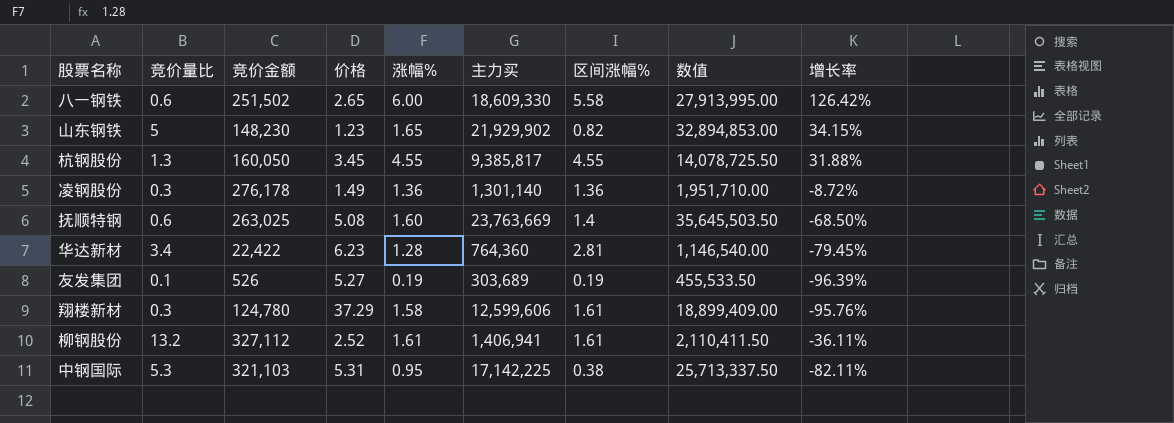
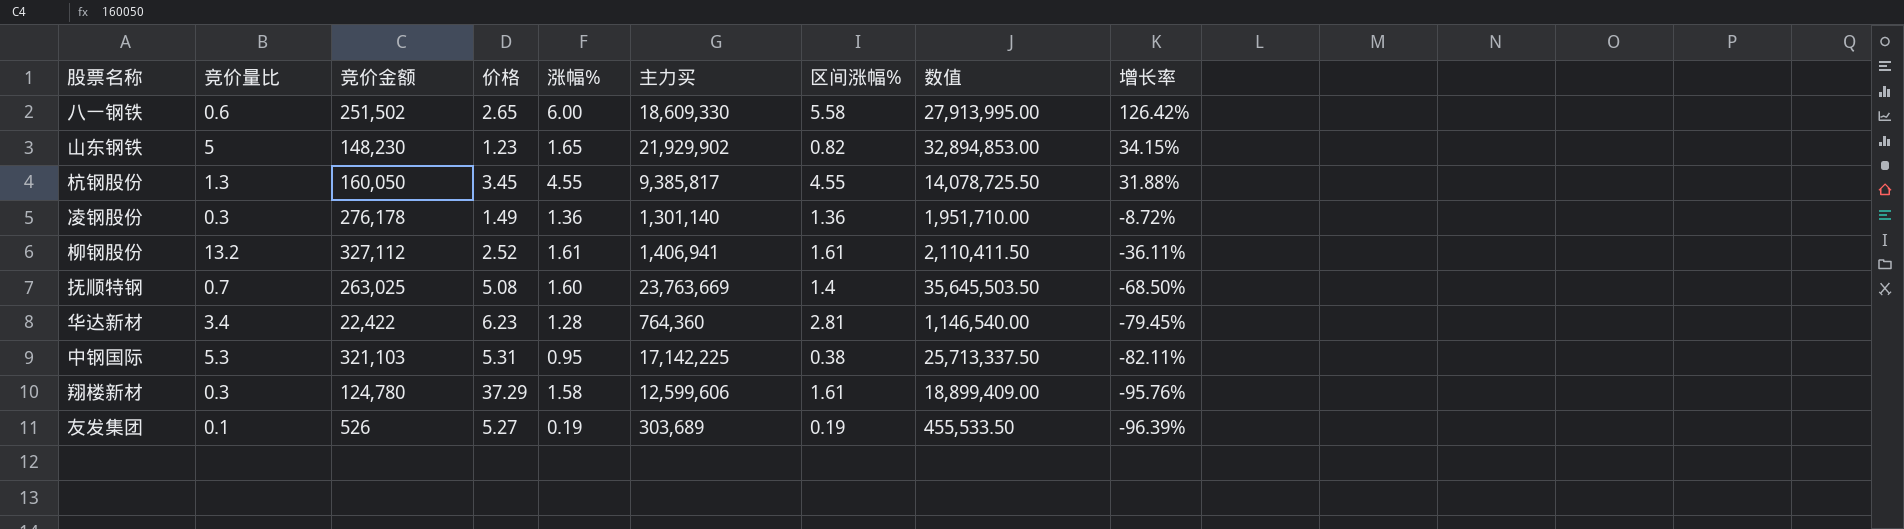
row order: none -> 增长率 descending
抚顺特钢 | 竞价量比: 0.6 -> 0.7

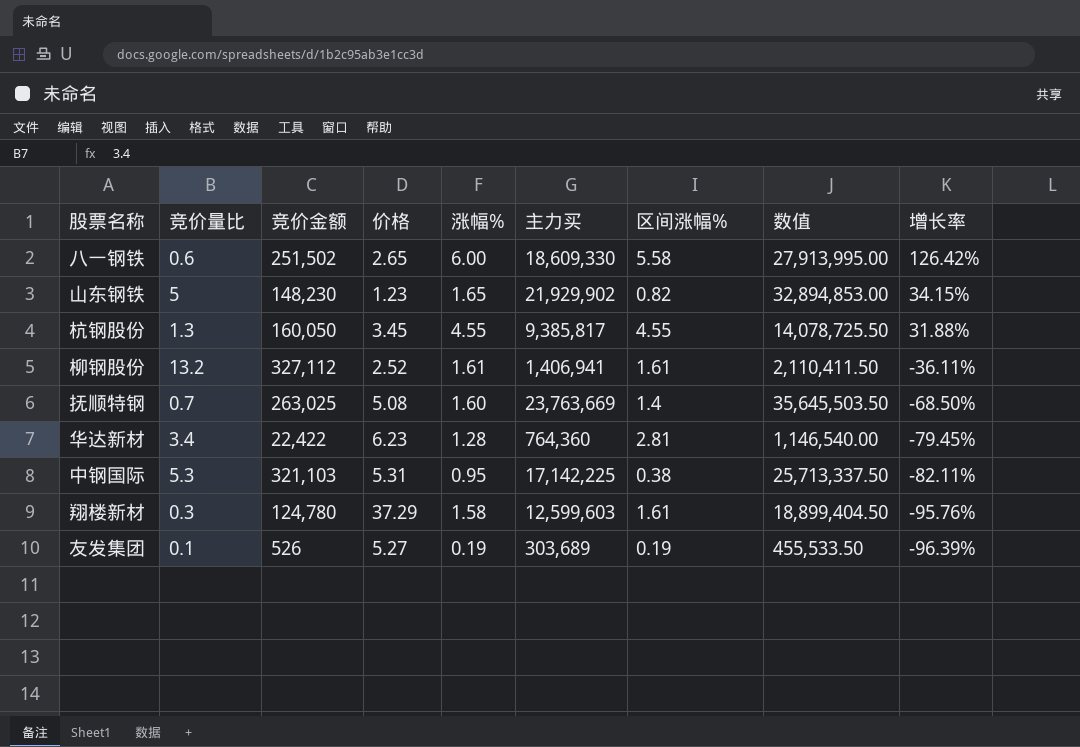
row 凌钢股份: 0.3 | 276,178 | 1.49 | 1.36 | 1,301,140 | 1.36 | 1,951,710.00 | -8.72% -> none
翔楼新材 | 主力买: 12,599,606 -> 12,599,603
翔楼新材 | 数值: 18,899,409.00 -> 18,899,404.50

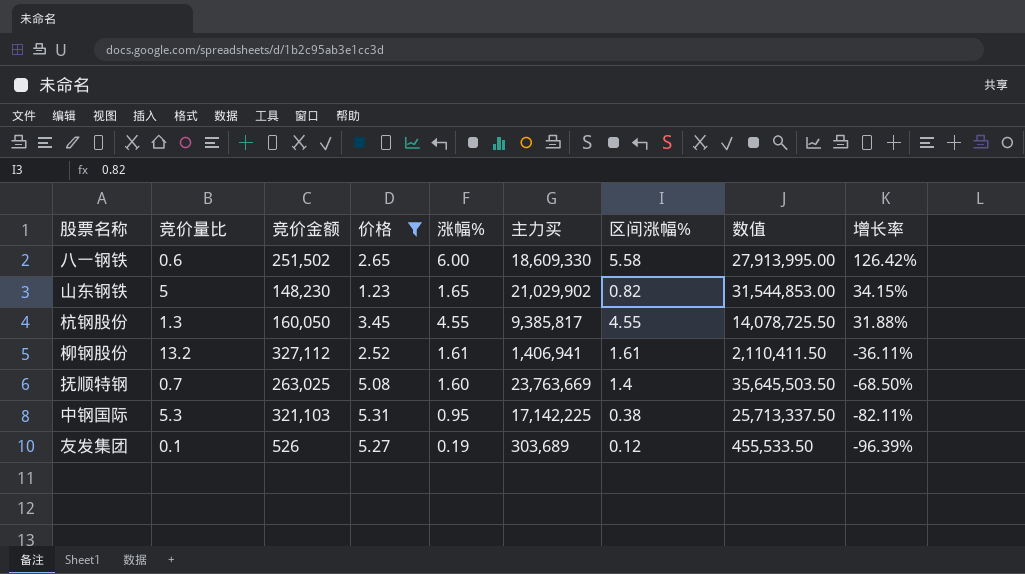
filter: none -> 价格 <= 5.31
山东钢铁 | 主力买: 21,929,902 -> 21,029,902
山东钢铁 | 数值: 32,894,853.00 -> 31,544,853.00
友发集团 | 区间涨幅%: 0.19 -> 0.12

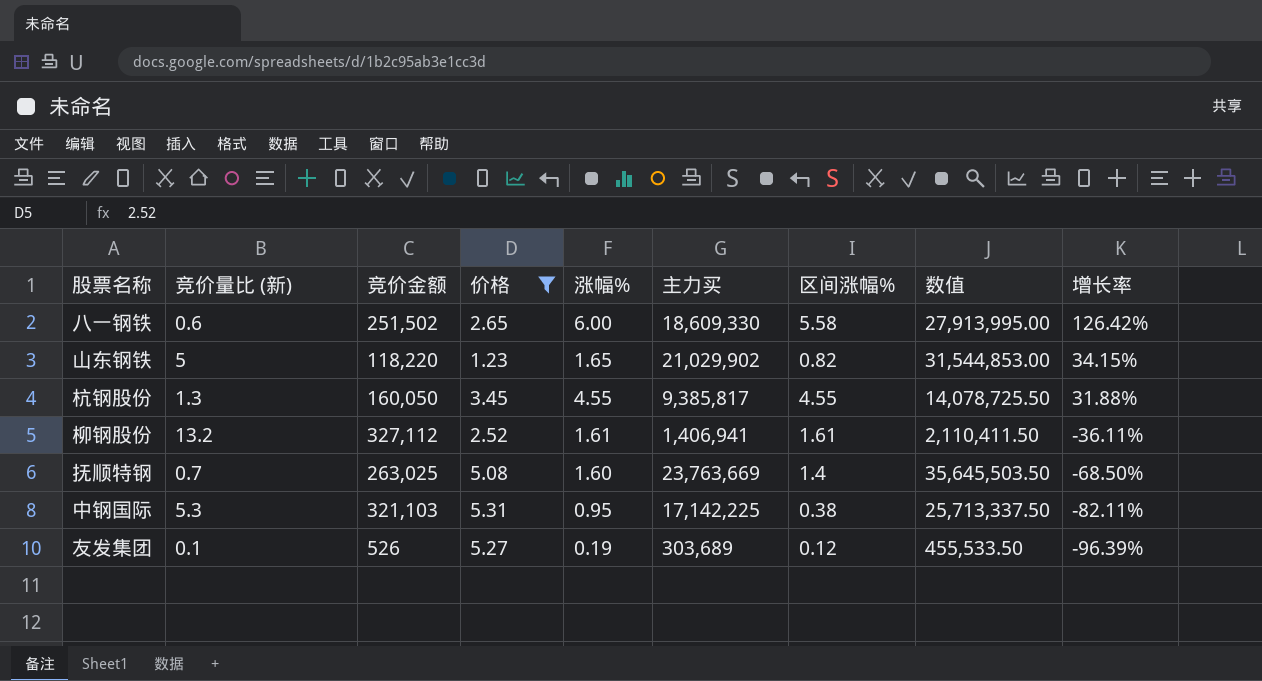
column name: 竞价量比 -> 竞价量比 (新)
山东钢铁 | 竞价金额: 148,230 -> 118,220

